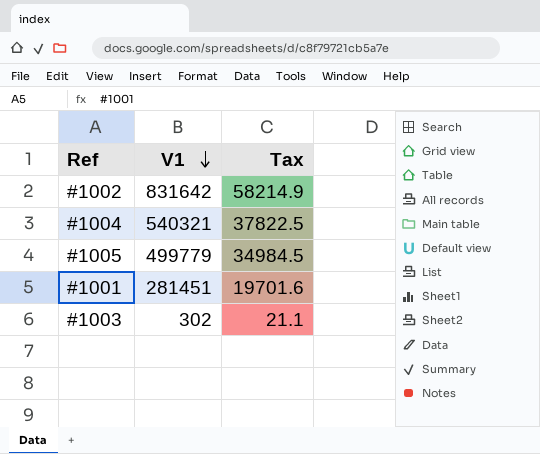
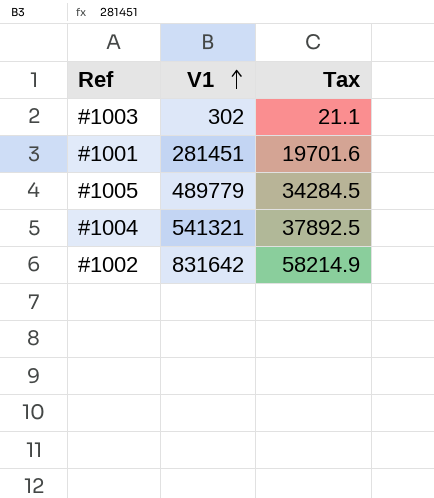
row order: V1 descending -> V1 ascending
#1005 | V1: 499779 -> 489779
#1005 | Tax: 34984.5 -> 34284.5
#1004 | V1: 540321 -> 541321
#1004 | Tax: 37822.5 -> 37892.5

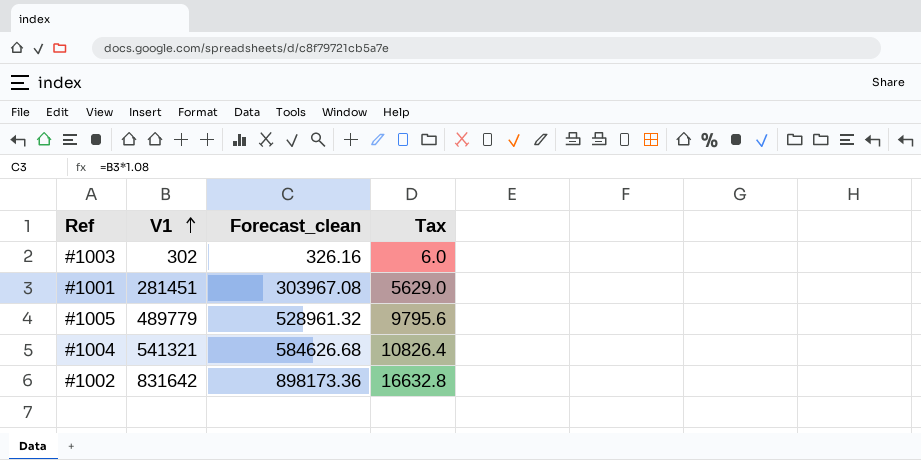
column Forecast_clean | formula: none -> [V1] * 1.08
column Tax | formula: [V1] * 0.07 -> [V1] * 0.02

